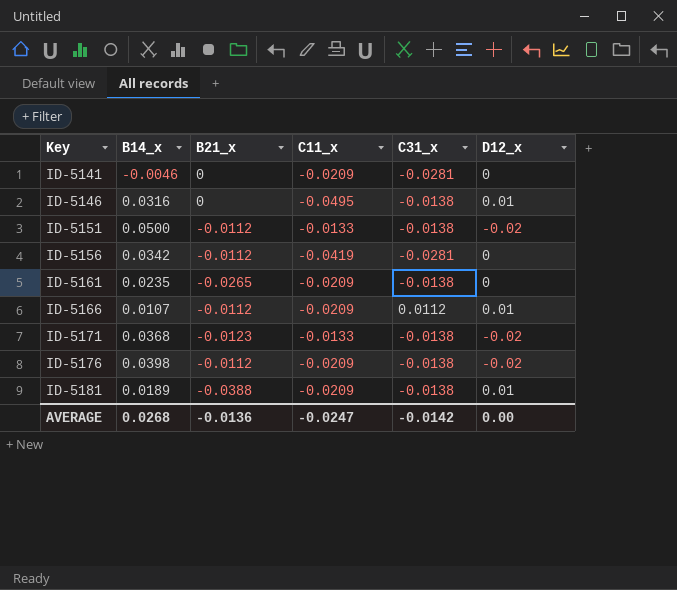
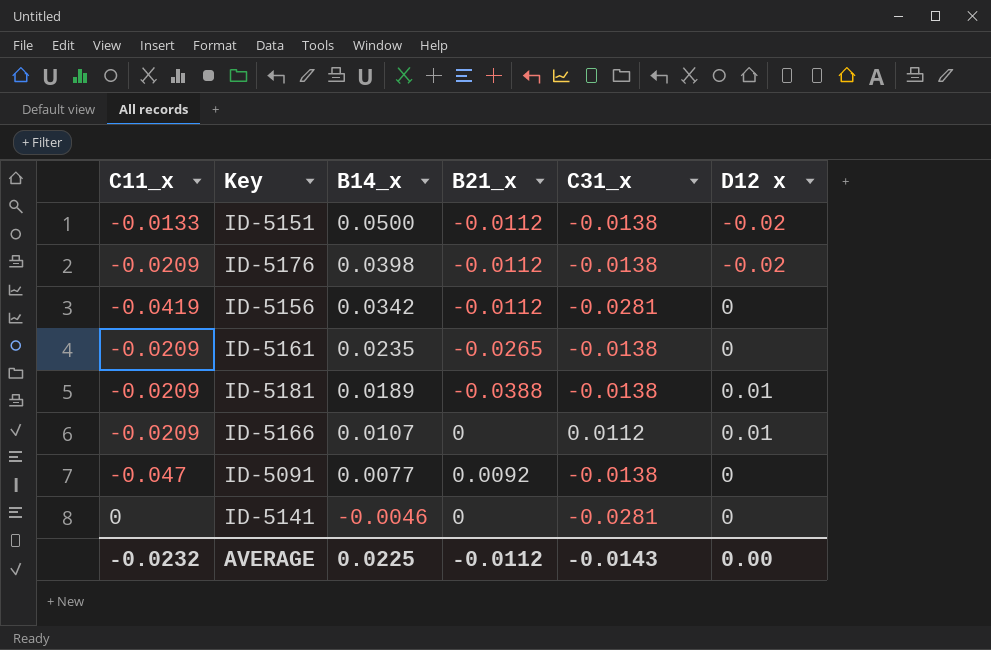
row order: Key ascending -> B14_x descending
column C11_x | position: 4 -> 1
column name: D12_x -> D12 x
row ID-5146: 0.0316 | 0 | -0.0495 | -0.0138 | 0.01 -> none
row ID-5171: 0.0368 | -0.0123 | -0.0133 | -0.0138 | -0.02 -> none
ID-5166 | B21_x: -0.0112 -> 0
row ID-5091: none -> -0.047 | 0.0077 | 0.0092 | -0.0138 | 0
ID-5141 | C11_x: -0.0209 -> 0
AVERAGE | C11_x: -0.0247 -> -0.0232
AVERAGE | B14_x: 0.0268 -> 0.0225
AVERAGE | B21_x: -0.0136 -> -0.0112
AVERAGE | C31_x: -0.0142 -> -0.0143

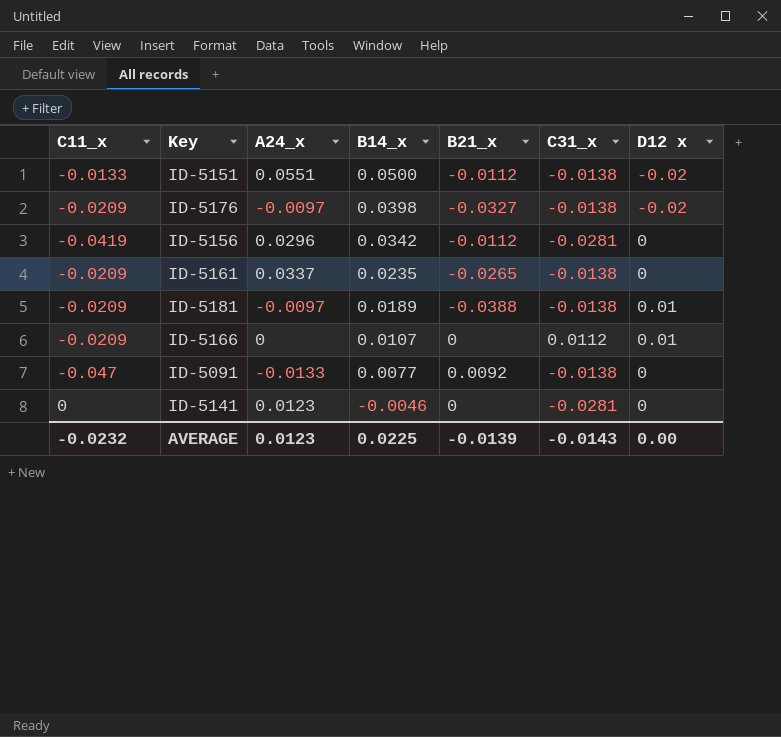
column A24_x | position: none -> 3
ID-5176 | B21_x: -0.0112 -> -0.0327
AVERAGE | B21_x: -0.0112 -> -0.0139

